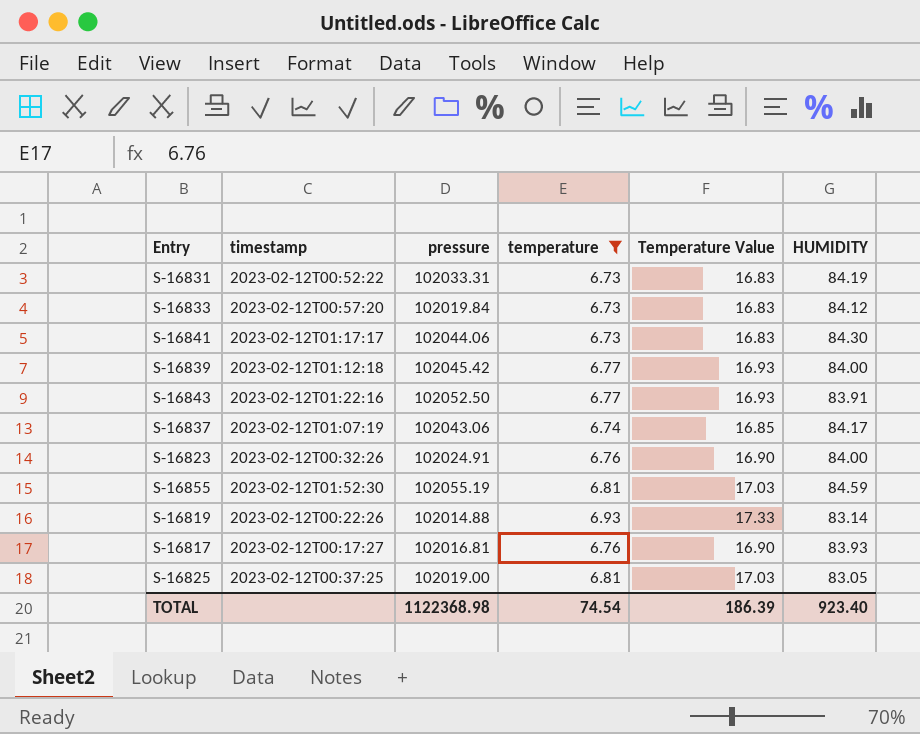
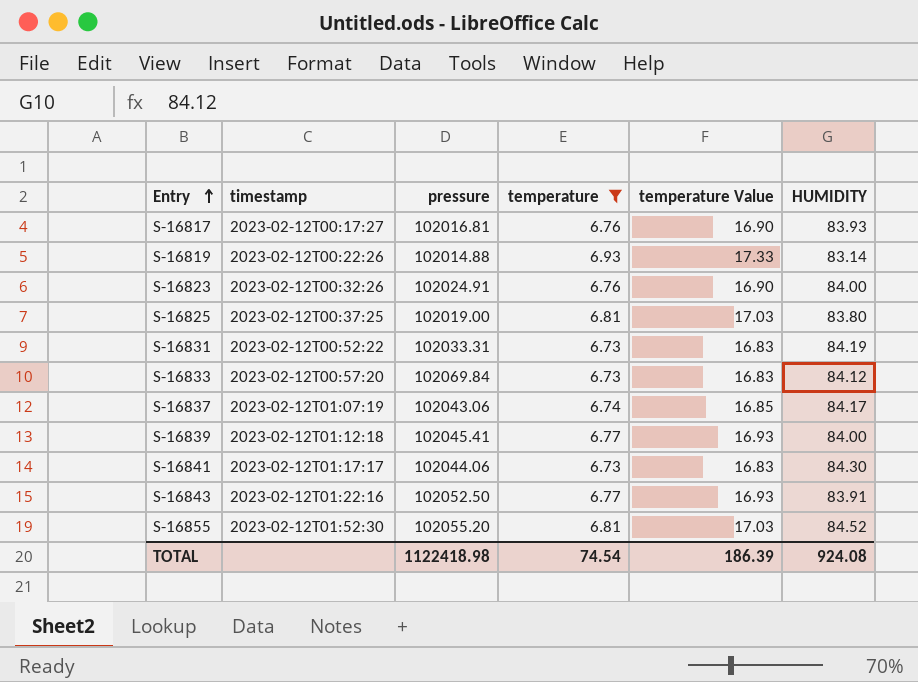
row order: none -> Entry ascending
column name: Temperature Value -> temperature Value
S-16825 | HUMIDITY: 83.05 -> 83.80
S-16833 | pressure: 102019.84 -> 102069.84
S-16839 | pressure: 102045.42 -> 102045.41
S-16855 | pressure: 102055.19 -> 102055.20
S-16855 | HUMIDITY: 84.59 -> 84.52
TOTAL | pressure: 1122368.98 -> 1122418.98
TOTAL | HUMIDITY: 923.40 -> 924.08

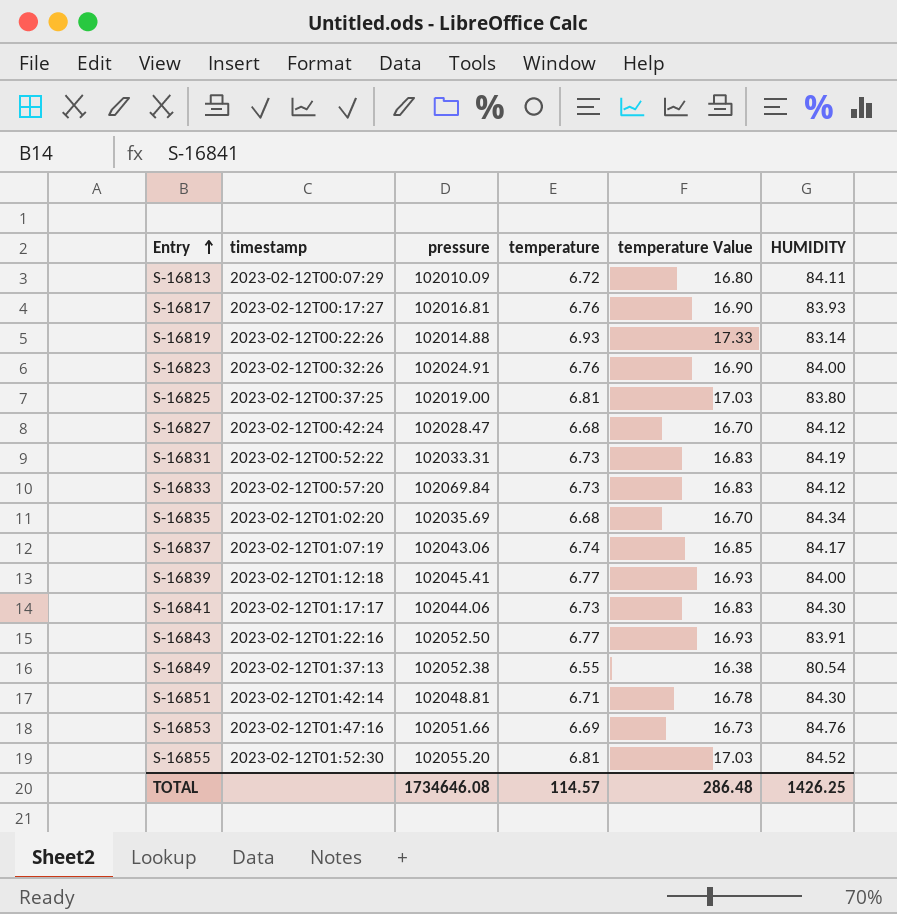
filter: temperature >= 6.73 -> none
TOTAL | pressure: 1122418.98 -> 1734646.08
TOTAL | temperature: 74.54 -> 114.57
TOTAL | temperature Value: 186.39 -> 286.48
TOTAL | HUMIDITY: 924.08 -> 1426.25

